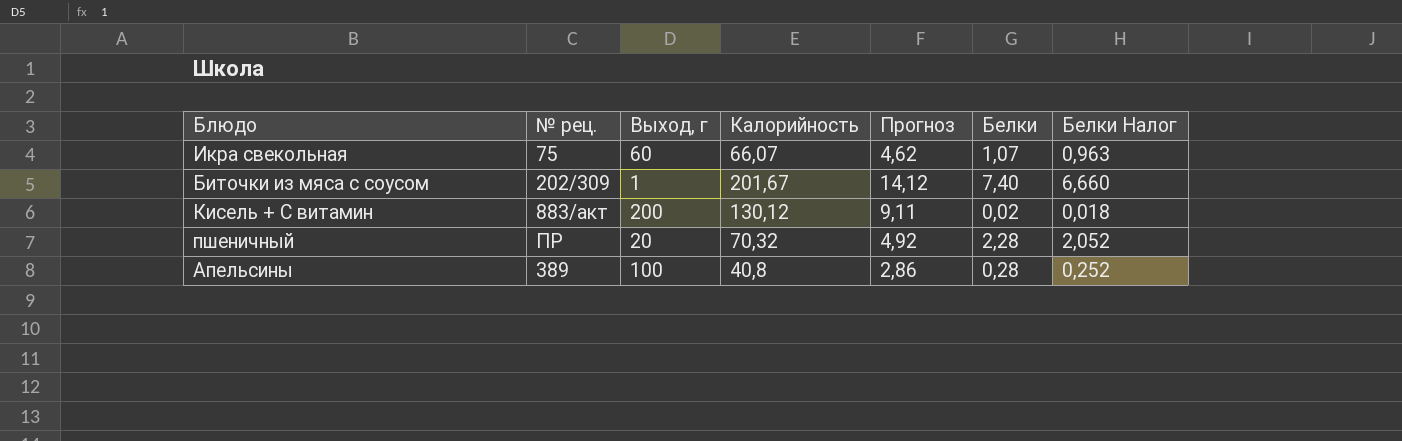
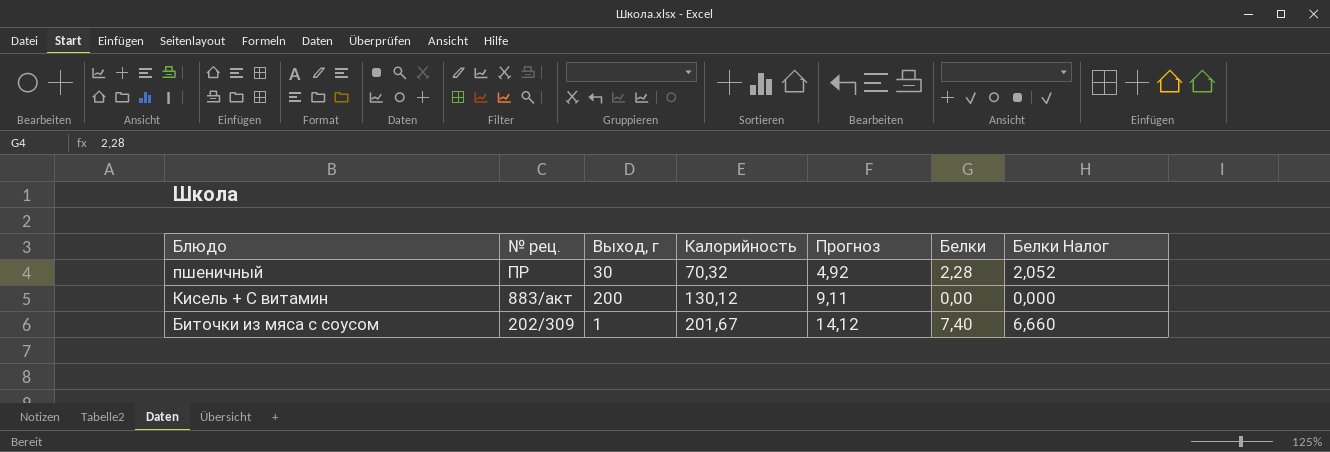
row order: none -> Блюдо descending
row Икра свекольная: 75 | 60 | 66,07 | 4,62 | 1,07 | 0,963 -> none
row Апельсины: 389 | 100 | 40,8 | 2,86 | 0,28 | 0,252 -> none
пшеничный | Выход, г: 20 -> 30
Кисель + С витамин | Белки: 0,02 -> 0,00
Кисель + С витамин | Белки Налог: 0,018 -> 0,000

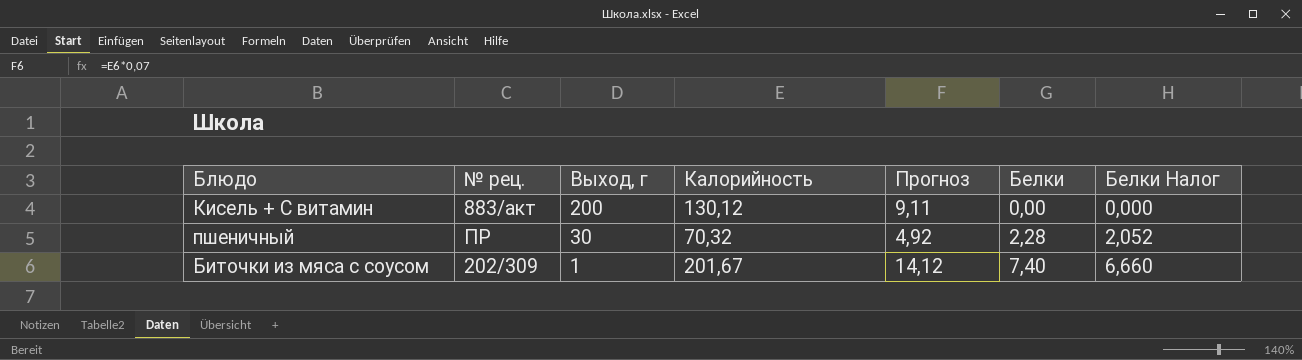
row order: Блюдо descending -> Выход, г descending

